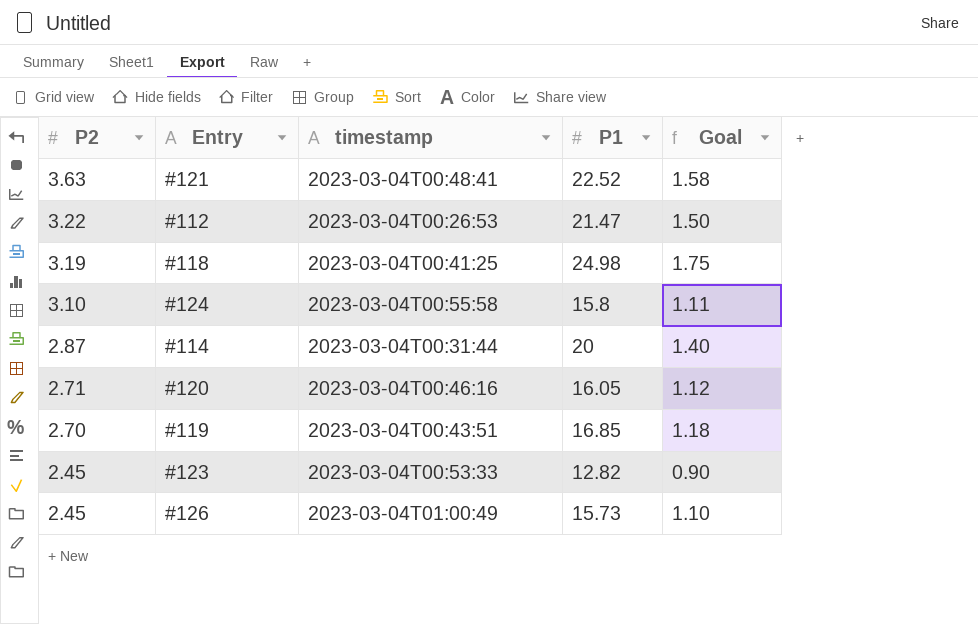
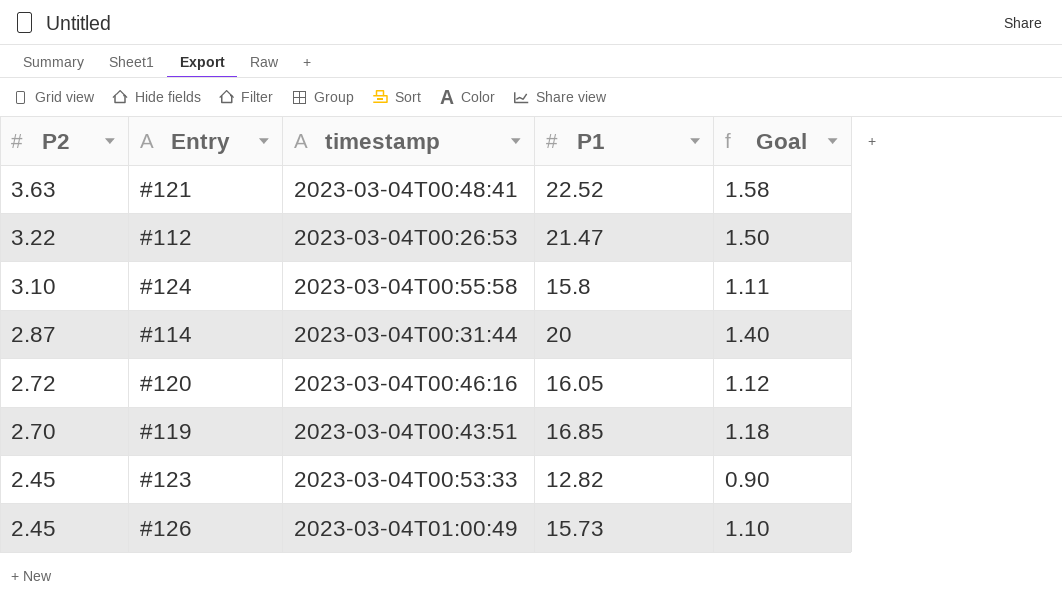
row #118: 3.19 | 2023-03-04T00:41:25 | 24.98 | 1.75 -> none
#120 | P2: 2.71 -> 2.72

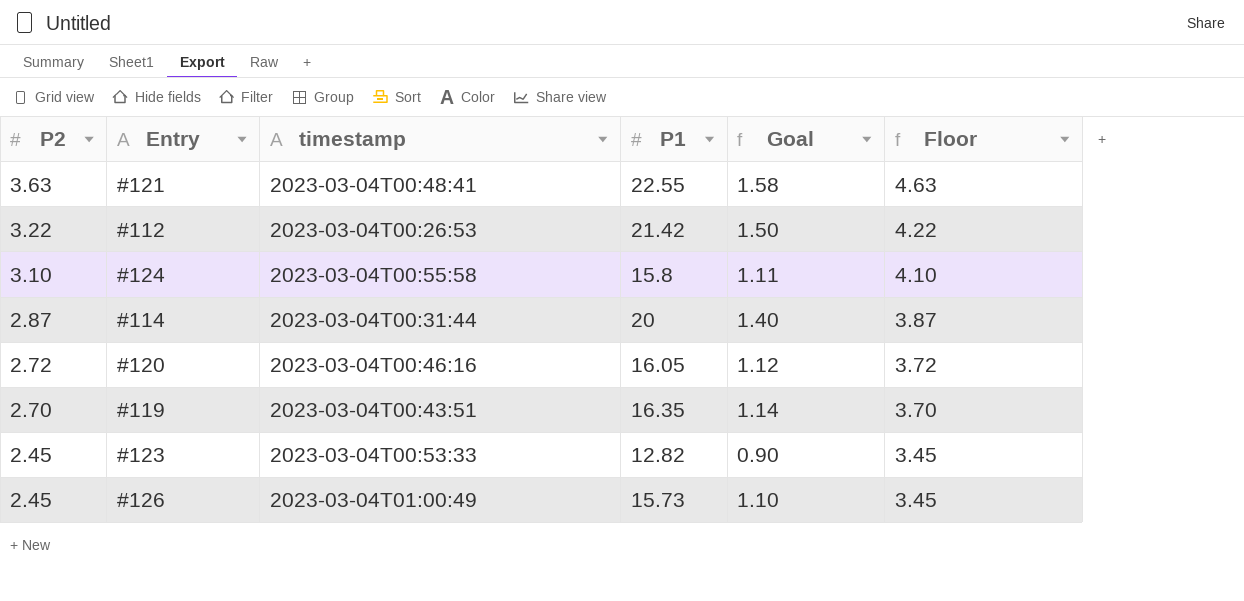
column Floor | formula: none -> [P2] + 1
#121 | P1: 22.52 -> 22.55
#112 | P1: 21.47 -> 21.42
#119 | P1: 16.85 -> 16.35
#119 | Goal: 1.18 -> 1.14

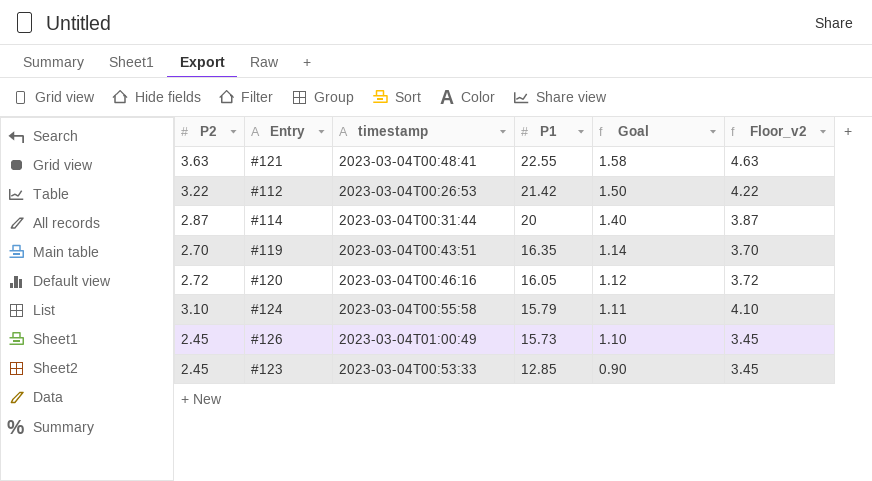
row order: P2 descending -> P1 descending
column name: Floor -> Floor_v2
#124 | P1: 15.8 -> 15.79
#123 | P1: 12.82 -> 12.85

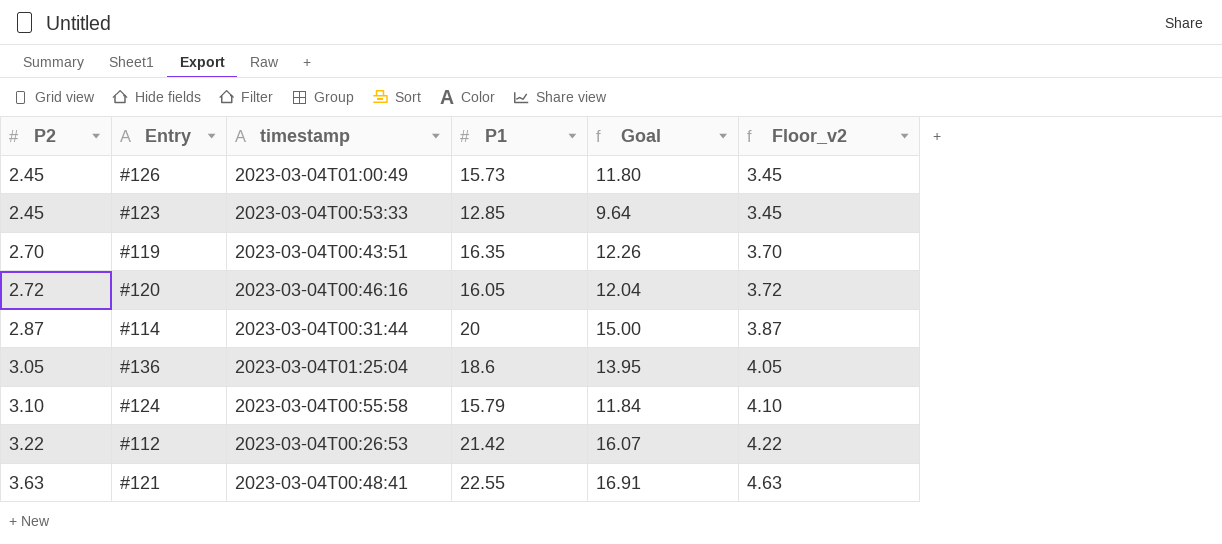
row order: P1 descending -> P2 ascending
column Goal | formula: [P1] * 0.07 -> [P1] * 0.75
row #136: none -> 3.05 | 2023-03-04T01:25:04 | 18.6 | 13.95 | 4.05

